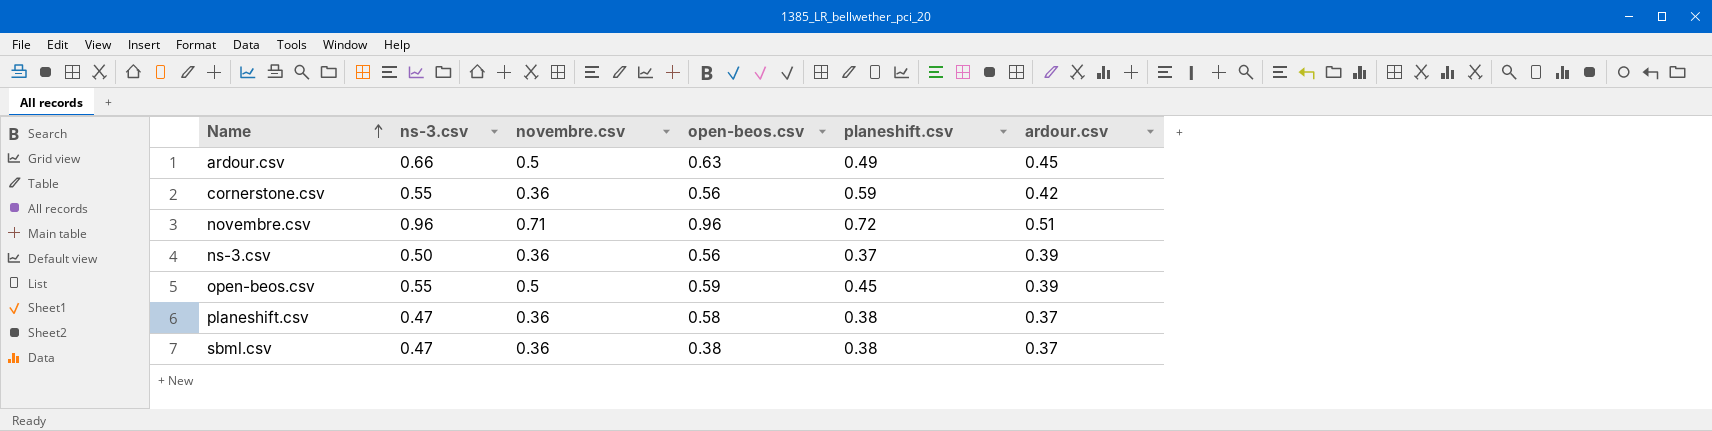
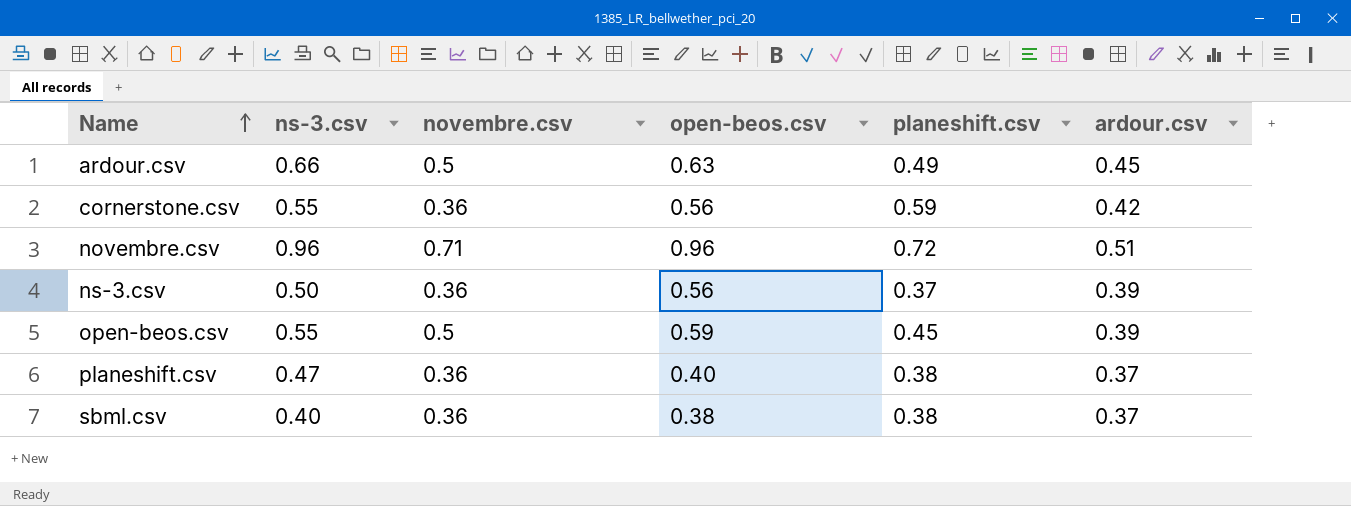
planeshift.csv | open-beos.csv: 0.58 -> 0.40
sbml.csv | ns-3.csv: 0.47 -> 0.40

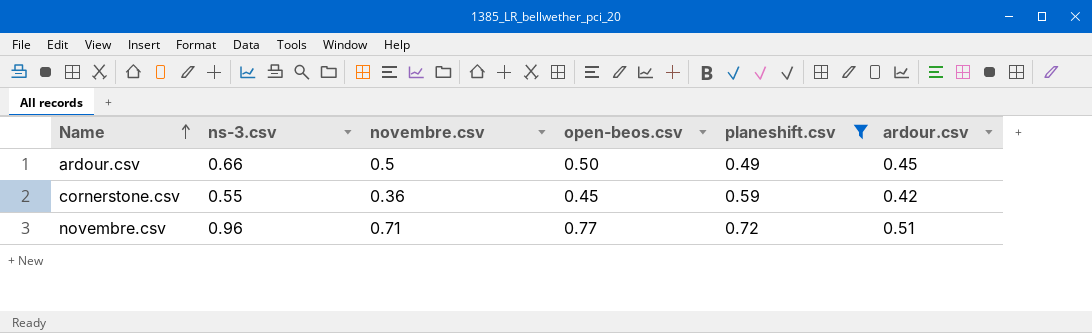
filter: none -> planeshift.csv >= 0.49
ardour.csv | open-beos.csv: 0.63 -> 0.50
cornerstone.csv | open-beos.csv: 0.56 -> 0.45
novembre.csv | open-beos.csv: 0.96 -> 0.77

